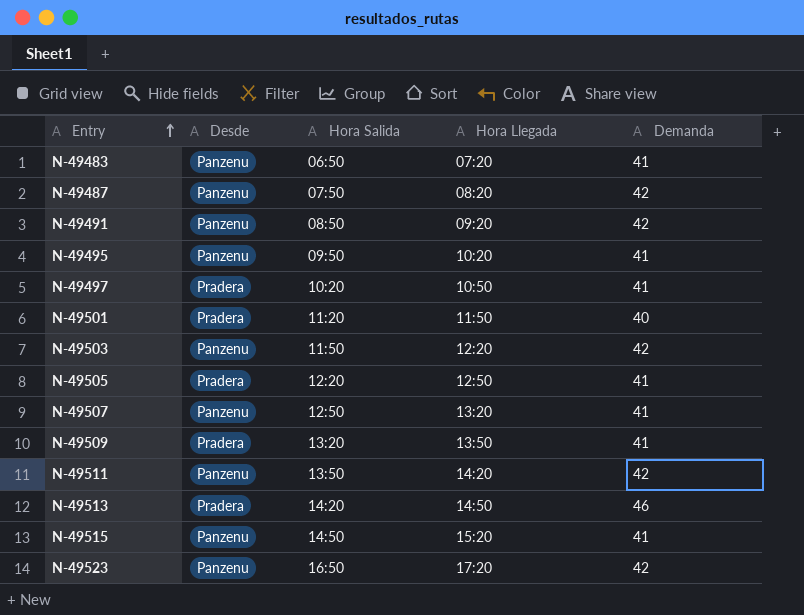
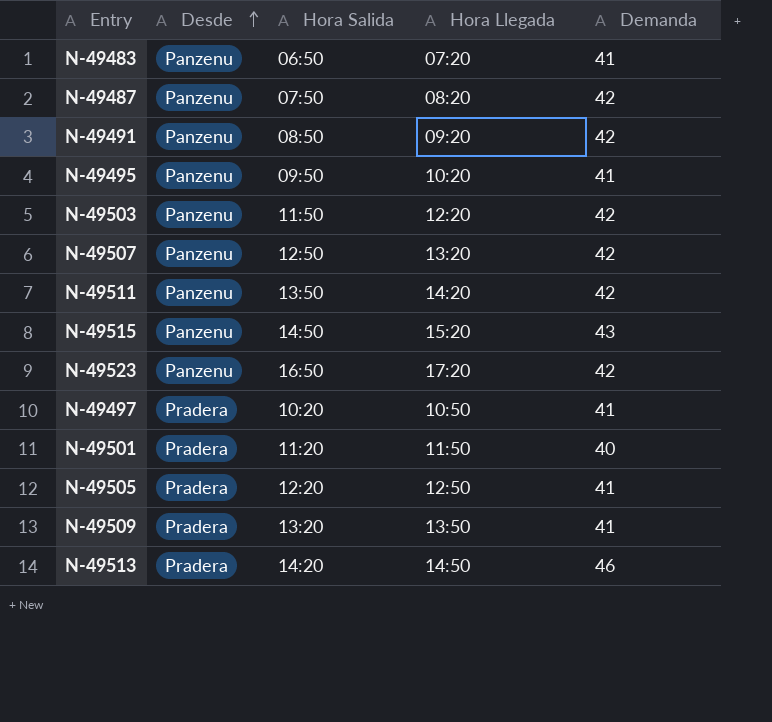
row order: Entry ascending -> Desde ascending
N-49507 | Demanda: 41 -> 42
N-49515 | Demanda: 41 -> 43

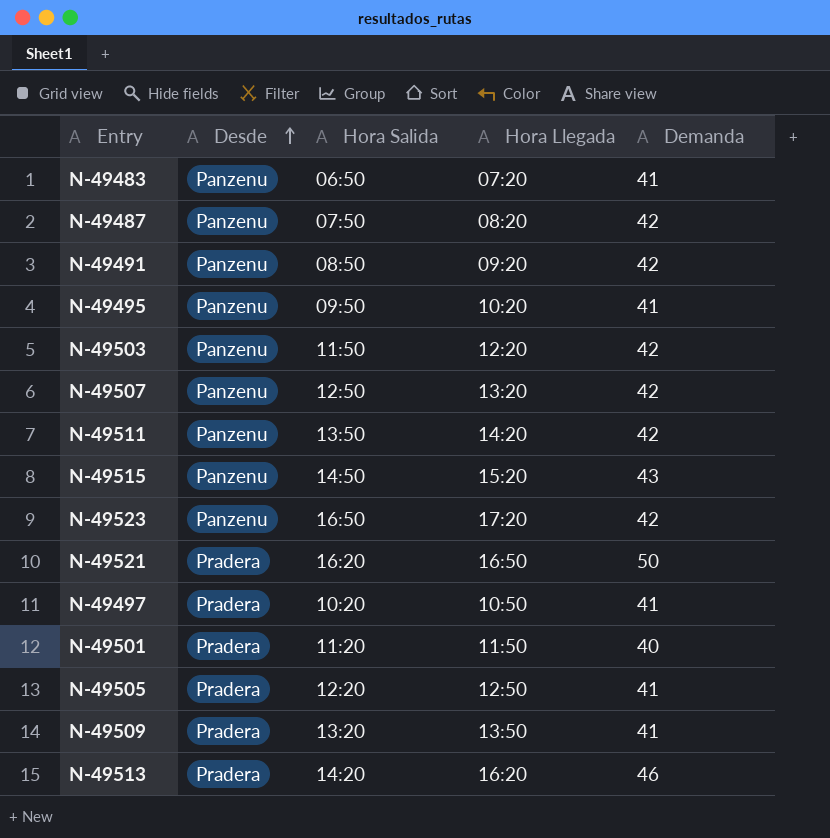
row N-49521: none -> Pradera | 16:20 | 16:50 | 50
N-49513 | Hora Llegada: 14:50 -> 16:20

